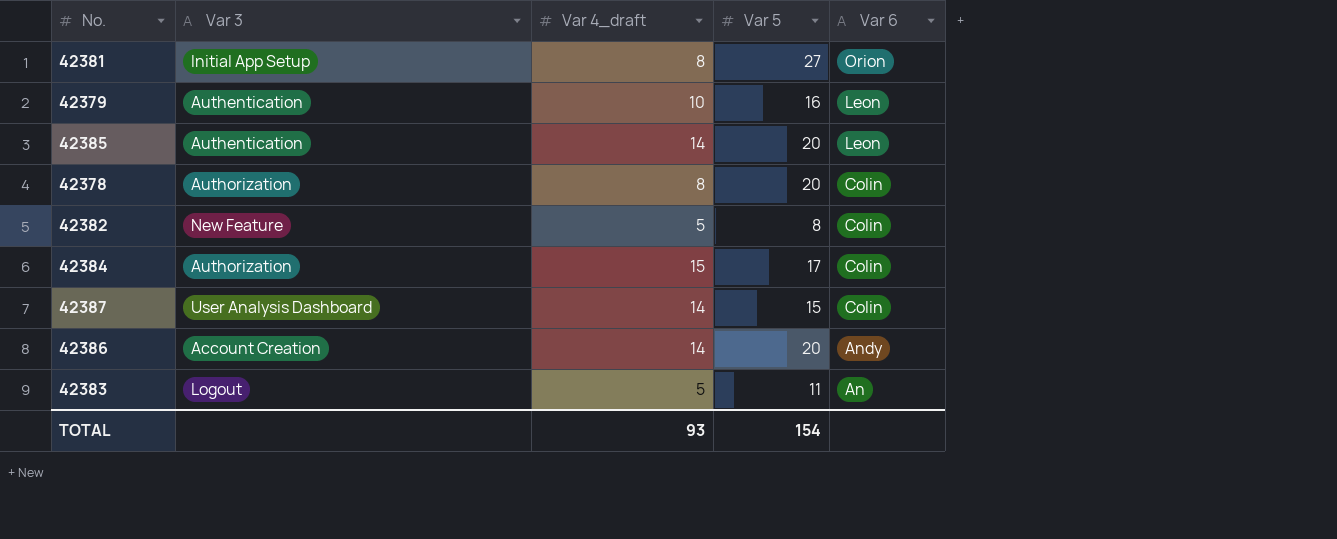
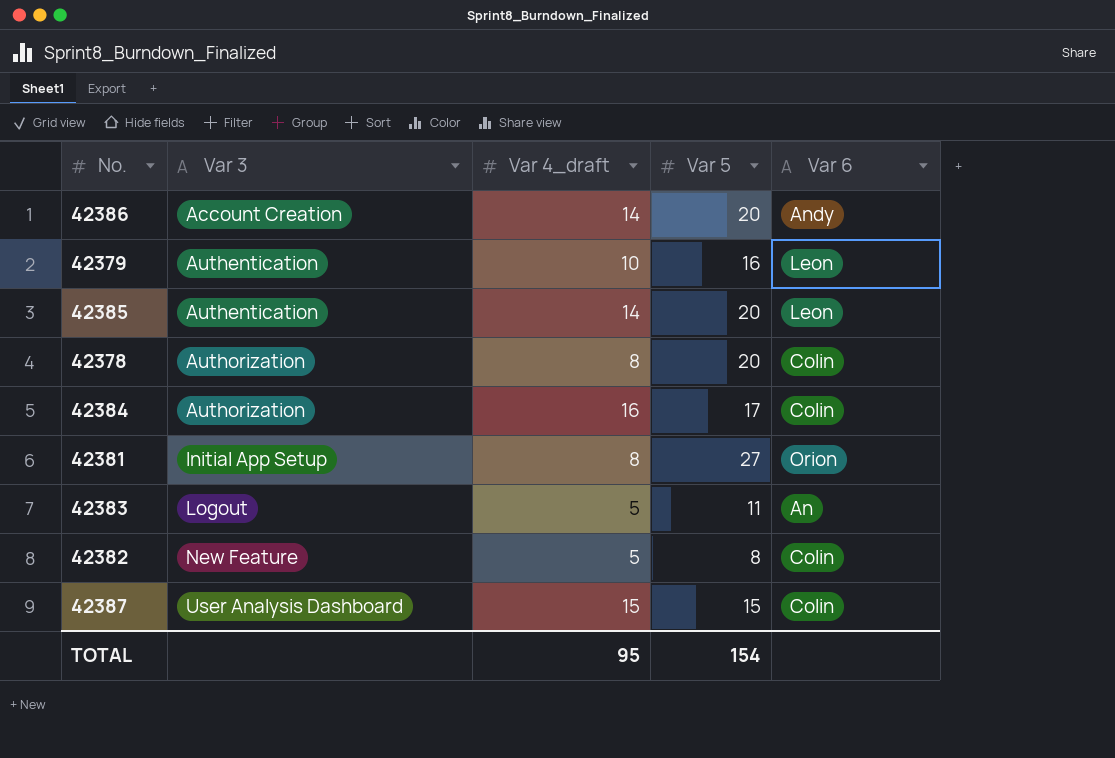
row order: Var 6 descending -> Var 3 ascending
42384 | Var 4_draft: 15 -> 16
42387 | Var 4_draft: 14 -> 15
TOTAL | Var 4_draft: 93 -> 95

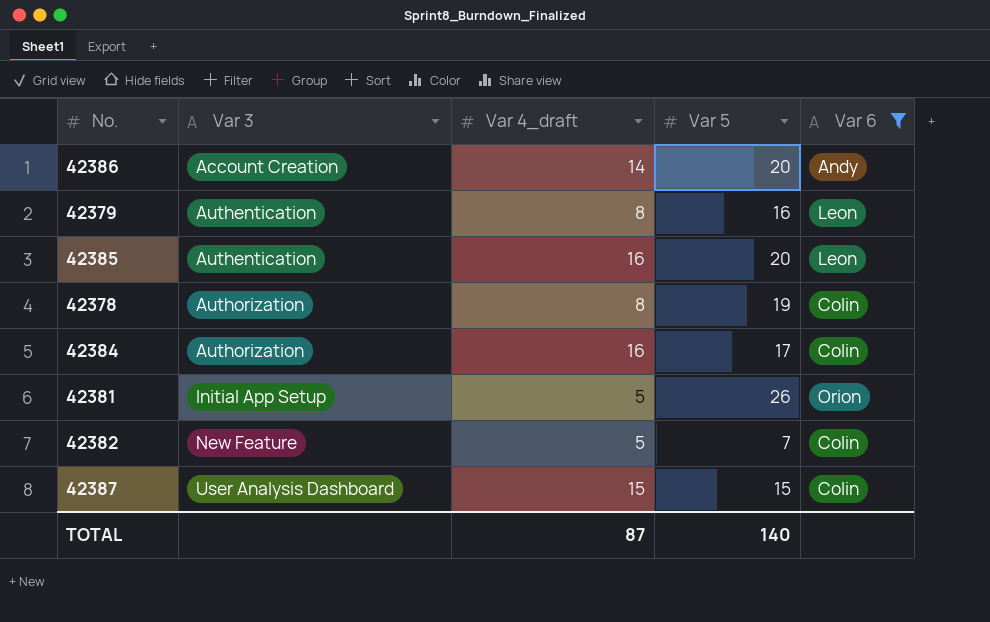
filter: none -> Var 6 != An
42379 | Var 4_draft: 10 -> 8
42385 | Var 4_draft: 14 -> 16
42378 | Var 5: 20 -> 19
42381 | Var 4_draft: 8 -> 5
42381 | Var 5: 27 -> 26
42382 | Var 5: 8 -> 7
TOTAL | Var 4_draft: 95 -> 87
TOTAL | Var 5: 154 -> 140

